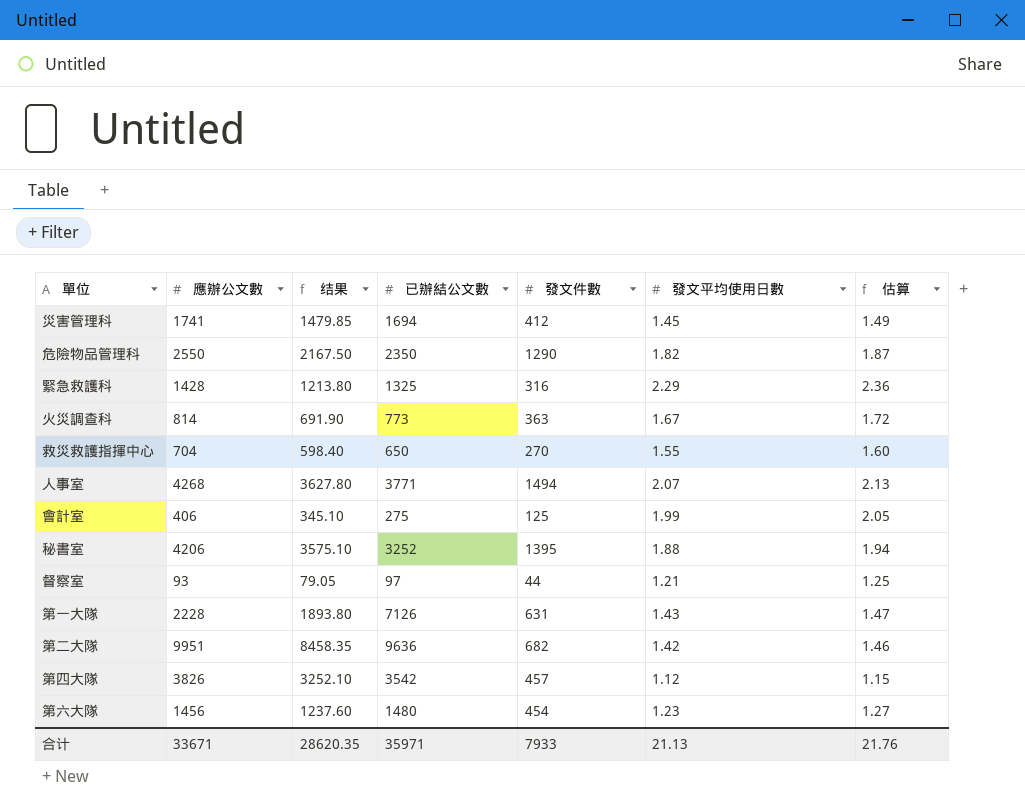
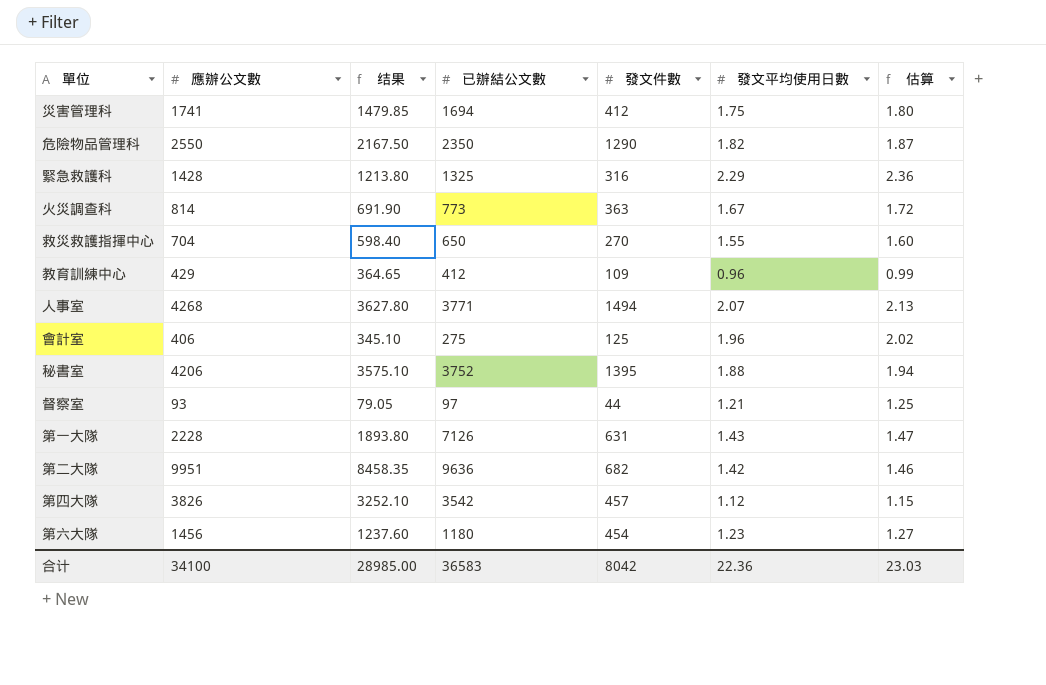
災害管理科 | 發文平均使用日數: 1.45 -> 1.75
災害管理科 | 估算: 1.49 -> 1.80
row 教育訓練中心: none -> 429 | 364.65 | 412 | 109 | 0.96 | 0.99
會計室 | 發文平均使用日數: 1.99 -> 1.96
會計室 | 估算: 2.05 -> 2.02
秘書室 | 已辦結公文數: 3252 -> 3752
第六大隊 | 已辦結公文數: 1480 -> 1180
合计 | 應辦公文數: 33671 -> 34100
合计 | 结果: 28620.35 -> 28985.00
合计 | 已辦結公文數: 35971 -> 36583
合计 | 發文件數: 7933 -> 8042
合计 | 發文平均使用日數: 21.13 -> 22.36
合计 | 估算: 21.76 -> 23.03

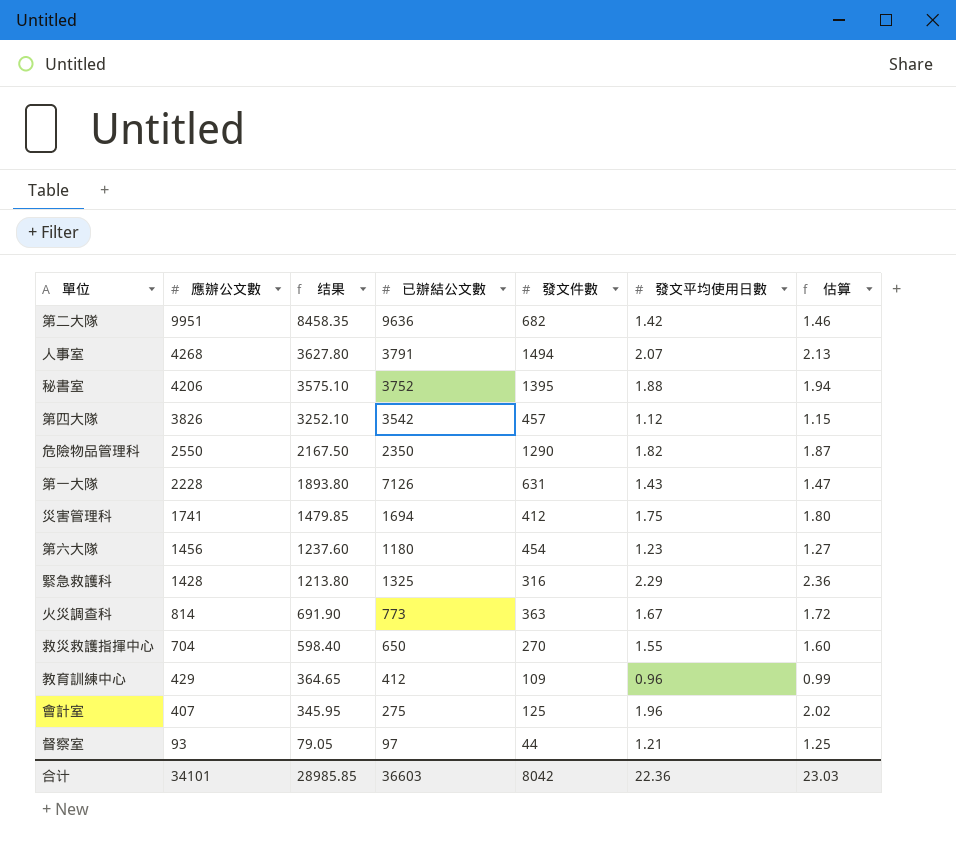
row order: none -> 應辦公文數 descending
人事室 | 已辦結公文數: 3771 -> 3791
會計室 | 應辦公文數: 406 -> 407
會計室 | 结果: 345.10 -> 345.95
合计 | 應辦公文數: 34100 -> 34101
合计 | 结果: 28985.00 -> 28985.85
合计 | 已辦結公文數: 36583 -> 36603

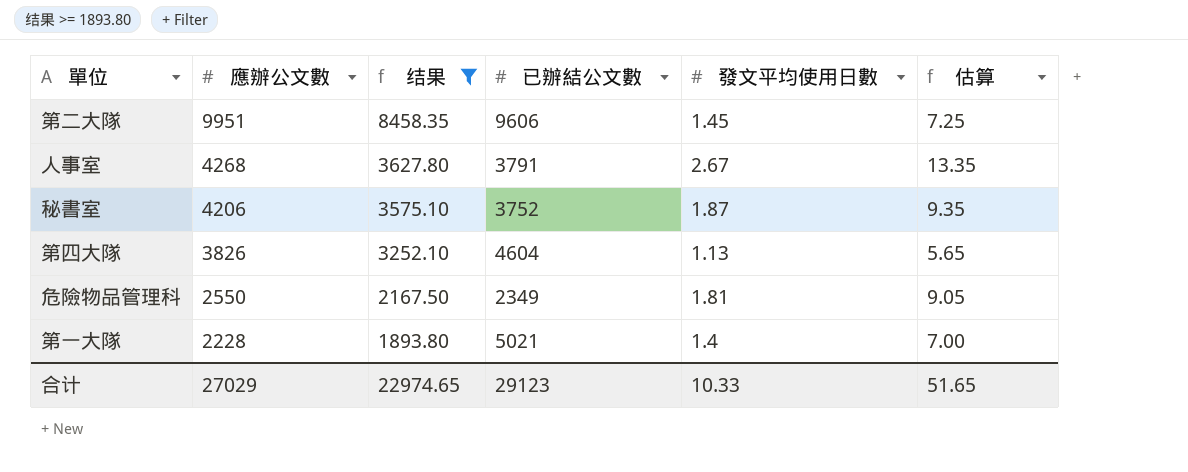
filter: none -> 结果 >= 1893.80
column 發文件數 | position: 5 -> none
column 估算 | formula: [發文平均使用日數] * 1.03 -> [發文平均使用日數] * 5
第二大隊 | 已辦結公文數: 9636 -> 9606
第二大隊 | 發文平均使用日數: 1.42 -> 1.45
人事室 | 發文平均使用日數: 2.07 -> 2.67
秘書室 | 發文平均使用日數: 1.88 -> 1.87
第四大隊 | 已辦結公文數: 3542 -> 4604
第四大隊 | 發文平均使用日數: 1.12 -> 1.13
危險物品管理科 | 已辦結公文數: 2350 -> 2349
危險物品管理科 | 發文平均使用日數: 1.82 -> 1.81
第一大隊 | 已辦結公文數: 7126 -> 5021
第一大隊 | 發文平均使用日數: 1.43 -> 1.4
合计 | 應辦公文數: 34101 -> 27029
合计 | 结果: 28985.85 -> 22974.65
合计 | 已辦結公文數: 36603 -> 29123
合计 | 發文平均使用日數: 22.36 -> 10.33
合计 | 估算: 23.03 -> 51.65

